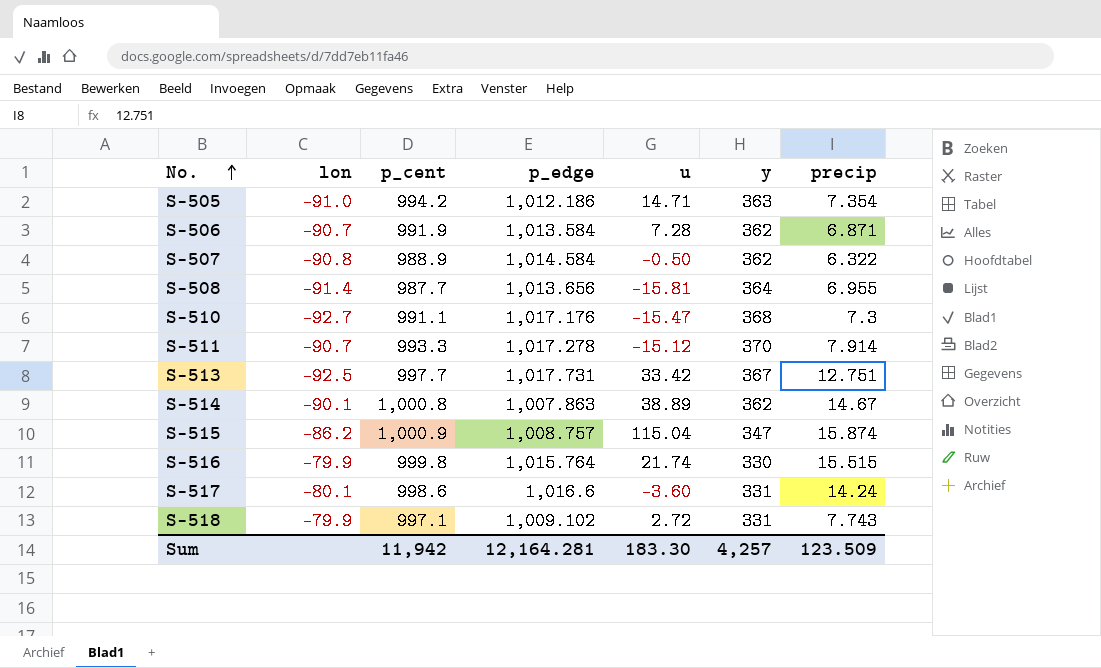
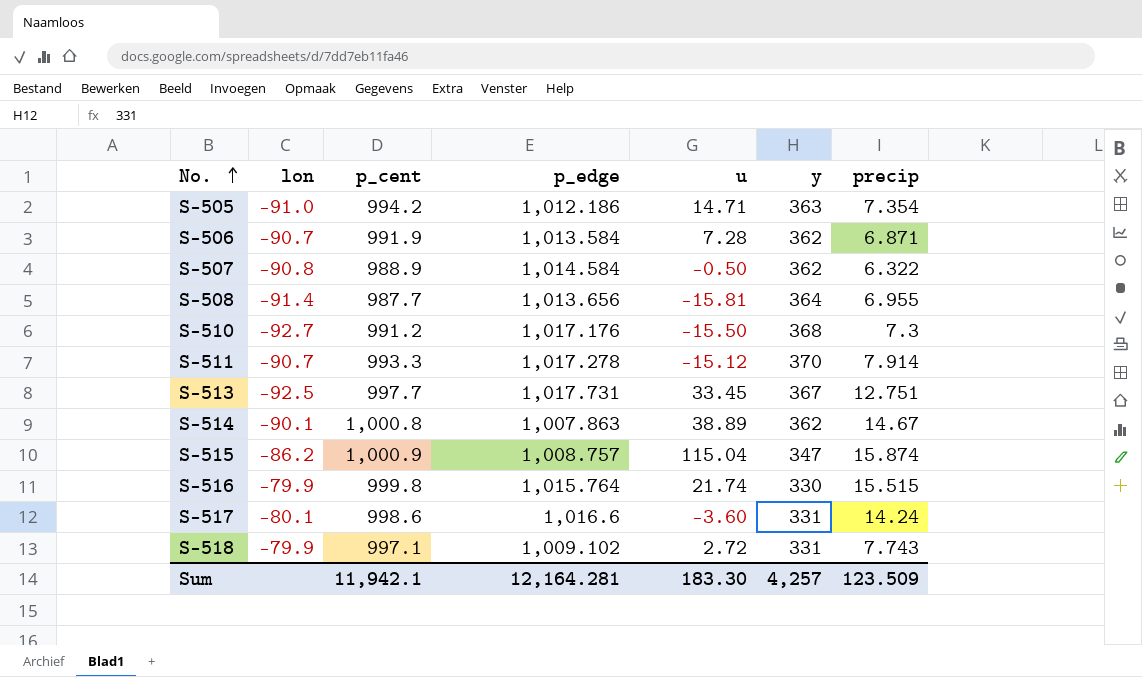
S-510 | p_cent: 991.1 -> 991.2
S-510 | u: -15.47 -> -15.50
S-513 | u: 33.42 -> 33.45
Sum | p_cent: 11,942 -> 11,942.1

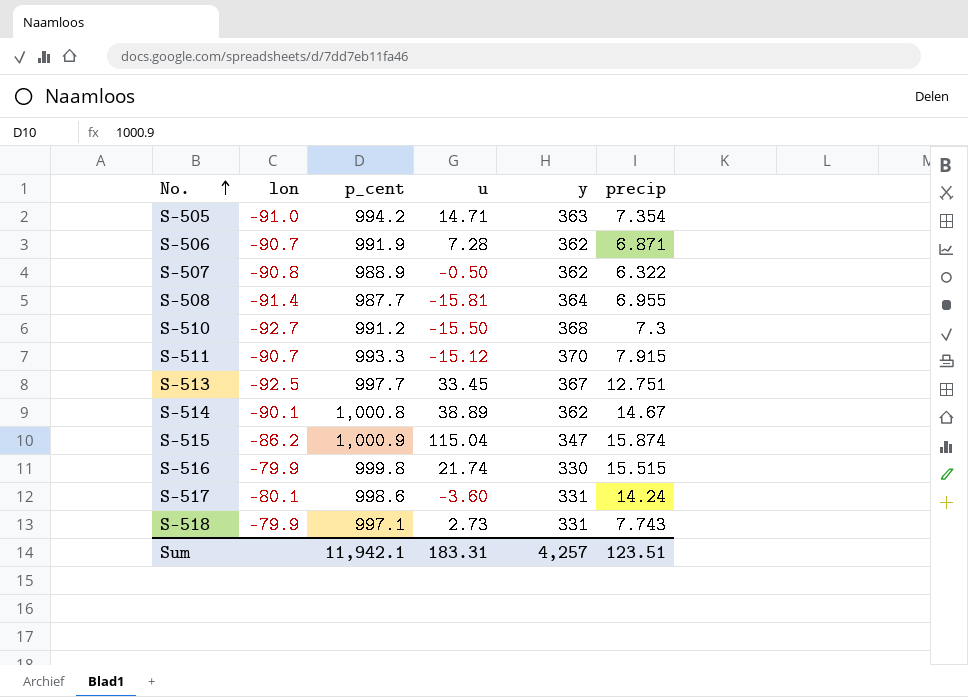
column p_edge | position: 4 -> none
S-511 | precip: 7.914 -> 7.915
S-518 | u: 2.72 -> 2.73
Sum | u: 183.30 -> 183.31
Sum | precip: 123.509 -> 123.51

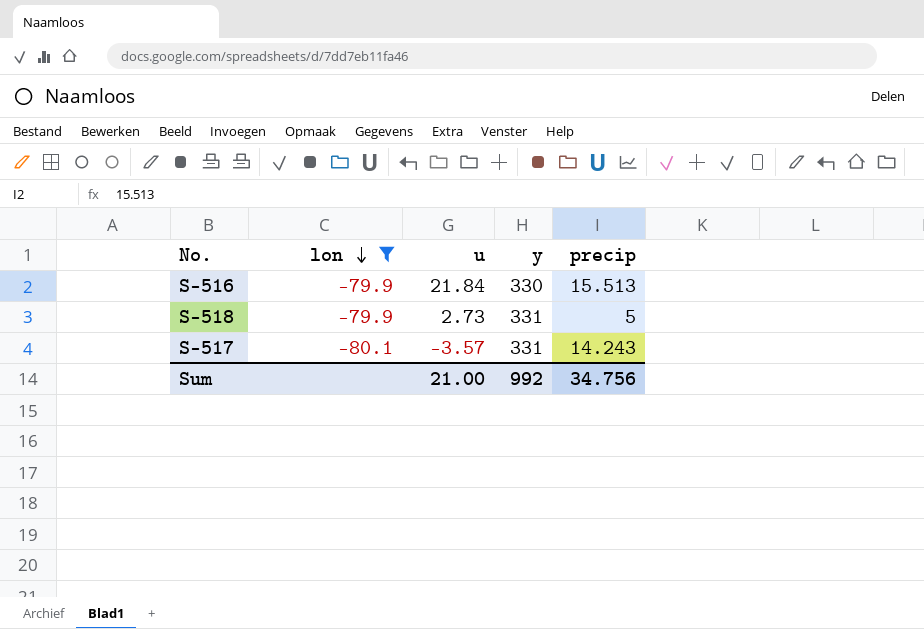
filter: none -> lon >= -80.1
row order: No. ascending -> lon descending
column p_cent | position: 3 -> none
S-516 | u: 21.74 -> 21.84
S-516 | precip: 15.515 -> 15.513
S-518 | precip: 7.743 -> 5
S-517 | u: -3.60 -> -3.57
S-517 | precip: 14.24 -> 14.243
Sum | u: 183.31 -> 21.00
Sum | y: 4,257 -> 992
Sum | precip: 123.51 -> 34.756

